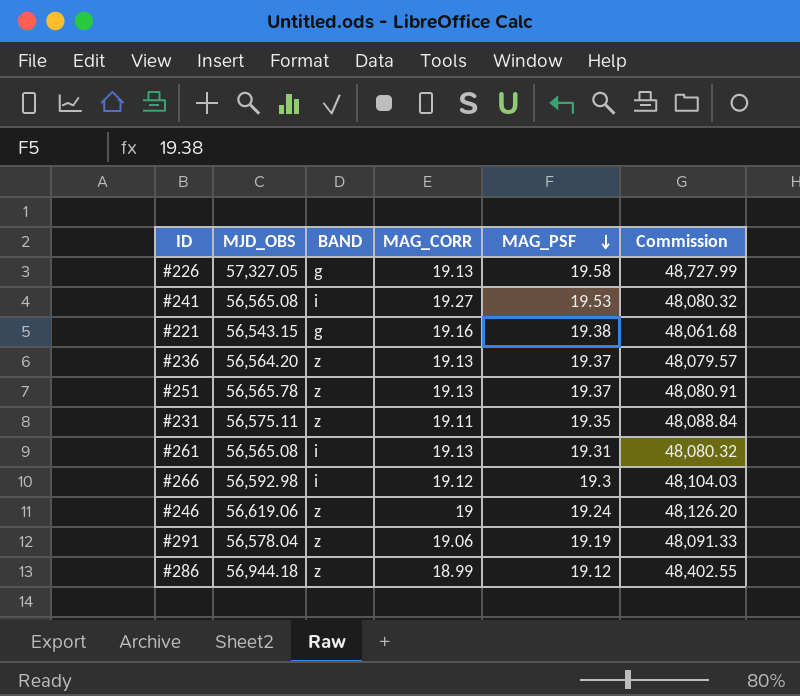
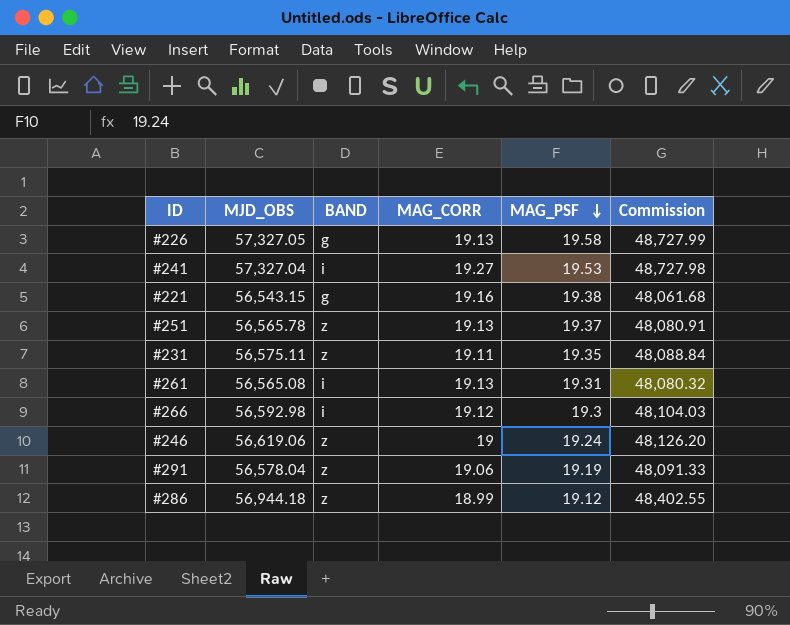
row #236: 56,564.20 | z | 19.13 | 19.37 | 48,079.57 -> none
#241 | MJD_OBS: 56,565.08 -> 57,327.04
#241 | Commission: 48,080.32 -> 48,727.98

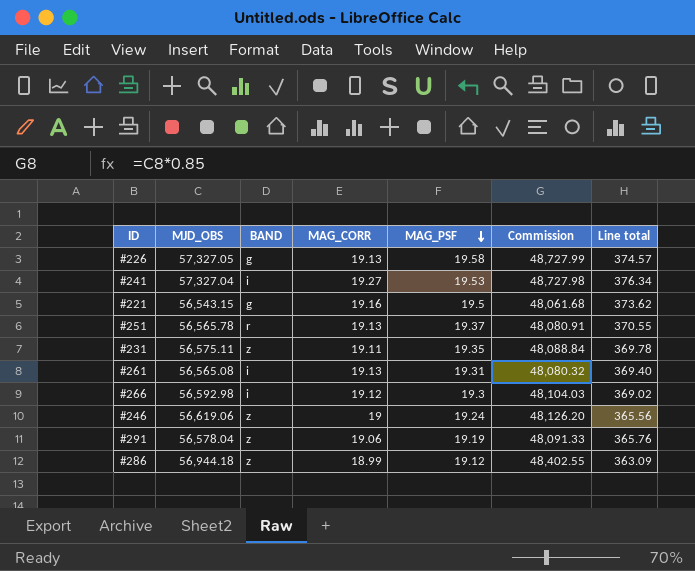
column Line total | formula: none -> [MAG_CORR] * [MAG_PSF]
#221 | MAG_PSF: 19.38 -> 19.5
#251 | BAND: z -> r

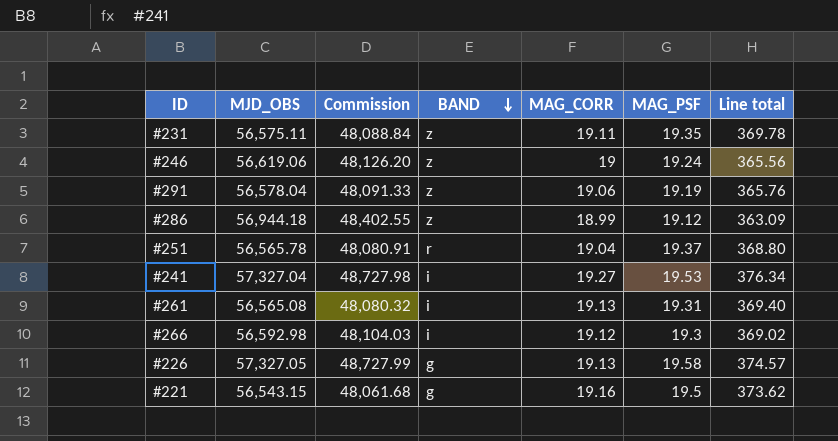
row order: MAG_PSF descending -> BAND descending
column Commission | position: 6 -> 3
#251 | MAG_CORR: 19.13 -> 19.04
#251 | Line total: 370.55 -> 368.80

